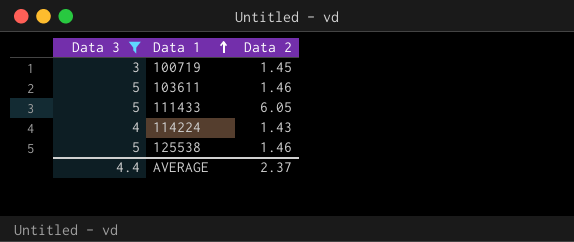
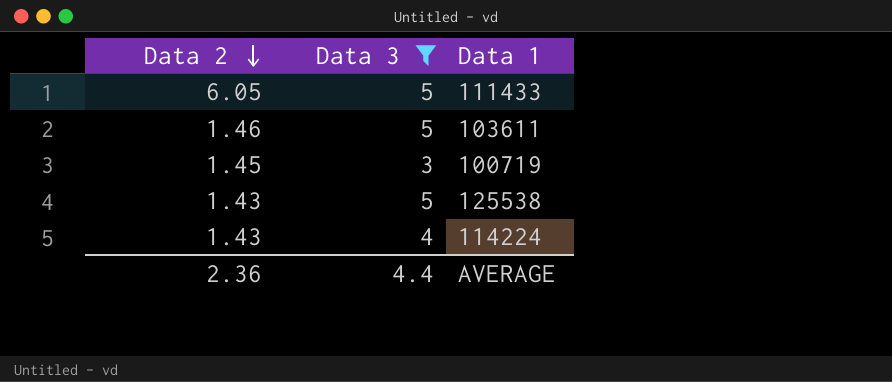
row order: Data 1 ascending -> Data 2 descending
column Data 2 | position: 3 -> 1
125538 | Data 2: 1.46 -> 1.43
AVERAGE | Data 2: 2.37 -> 2.36

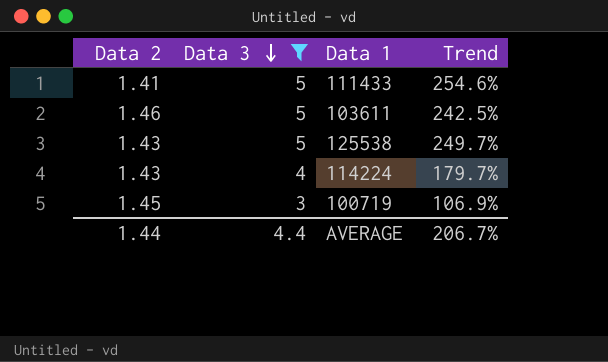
row order: Data 2 descending -> Data 3 descending
column Trend | formula: none -> ([Data 3] - [Data 2]) / [Data 2]
111433 | Data 2: 6.05 -> 1.41
AVERAGE | Data 2: 2.36 -> 1.44

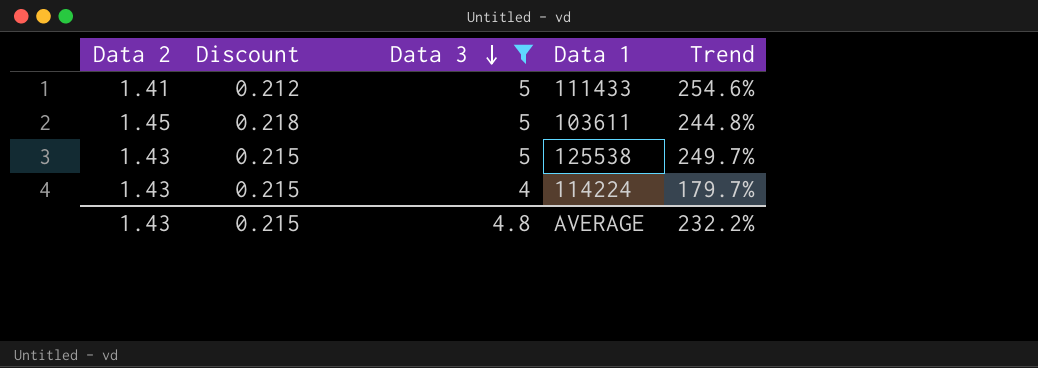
column Discount | formula: none -> [Data 2] * 0.15
row 100719: 1.45 | 3 | 106.9% -> none
103611 | Data 2: 1.46 -> 1.45
103611 | Trend: 242.5% -> 244.8%
AVERAGE | Data 2: 1.44 -> 1.43
AVERAGE | Data 3: 4.4 -> 4.8
AVERAGE | Trend: 206.7% -> 232.2%

